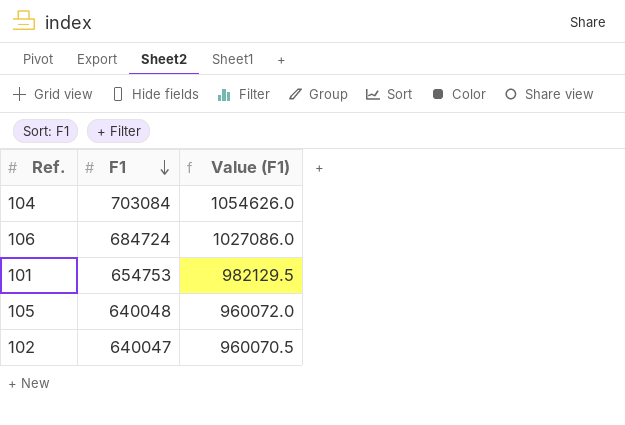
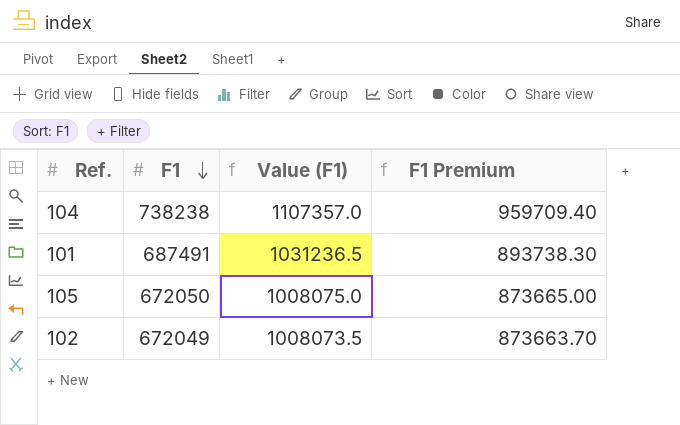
column F1 Premium | formula: none -> [F1] * 1.3
row 106: 684724 | 1027086.0 -> none
104 | F1: 703084 -> 738238
104 | Value (F1): 1054626.0 -> 1107357.0
101 | F1: 654753 -> 687491
101 | Value (F1): 982129.5 -> 1031236.5
105 | F1: 640048 -> 672050
105 | Value (F1): 960072.0 -> 1008075.0
102 | F1: 640047 -> 672049
102 | Value (F1): 960070.5 -> 1008073.5

